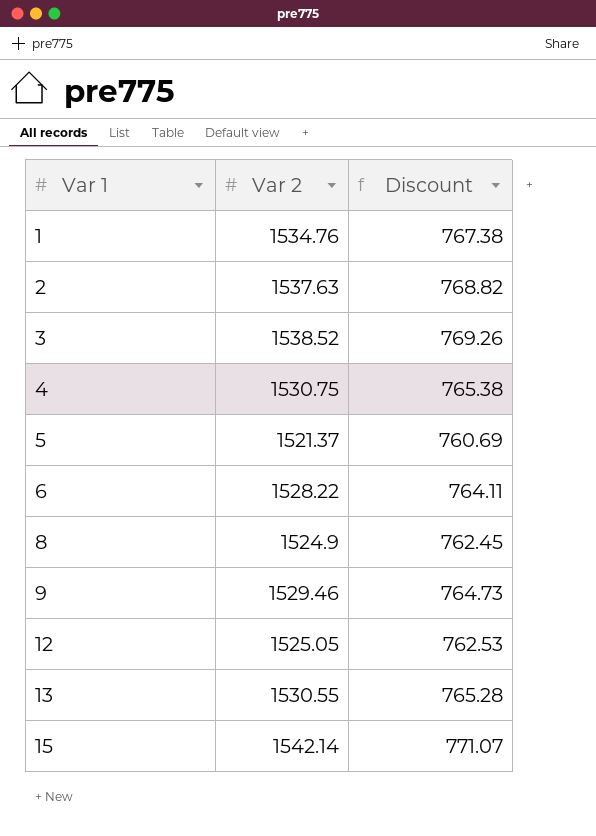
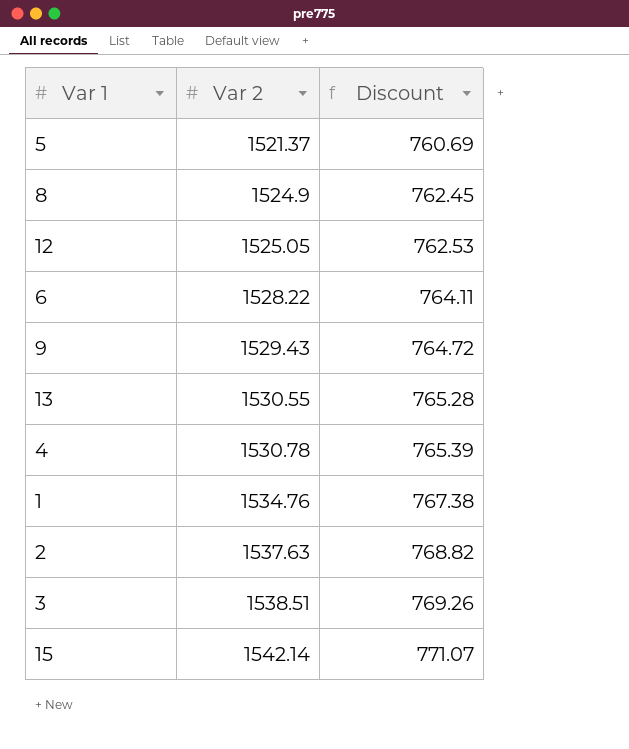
row order: Var 1 ascending -> Var 2 ascending
9 | Var 2: 1529.46 -> 1529.43
9 | Discount: 764.73 -> 764.72
4 | Var 2: 1530.75 -> 1530.78
4 | Discount: 765.38 -> 765.39
3 | Var 2: 1538.52 -> 1538.51

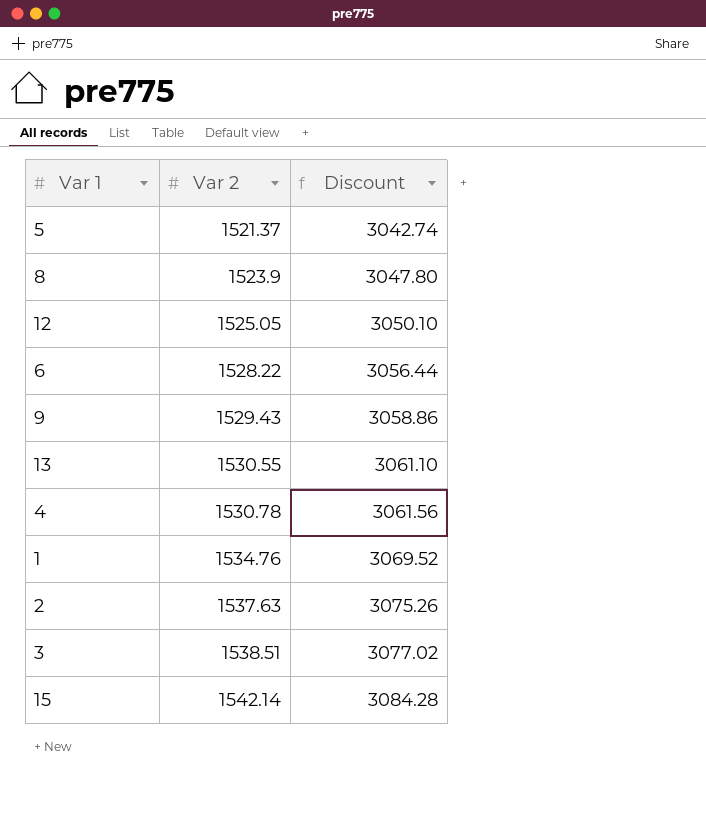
column Discount | formula: [Var 2] * 0.5 -> [Var 2] * 2
8 | Var 2: 1524.9 -> 1523.9

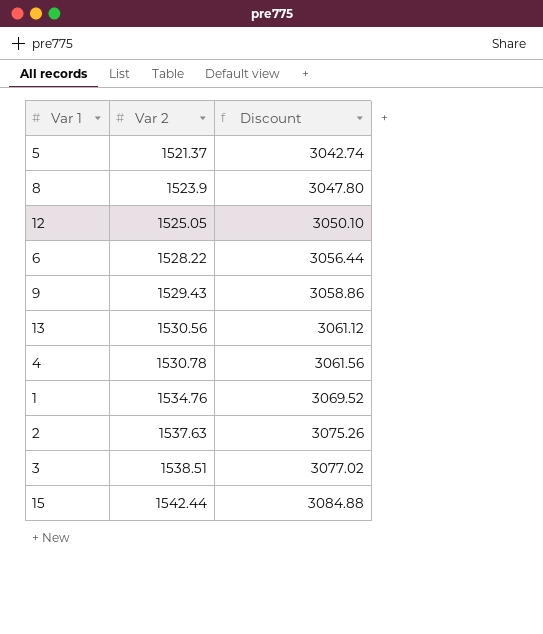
13 | Var 2: 1530.55 -> 1530.56
13 | Discount: 3061.10 -> 3061.12
15 | Var 2: 1542.14 -> 1542.44
15 | Discount: 3084.28 -> 3084.88

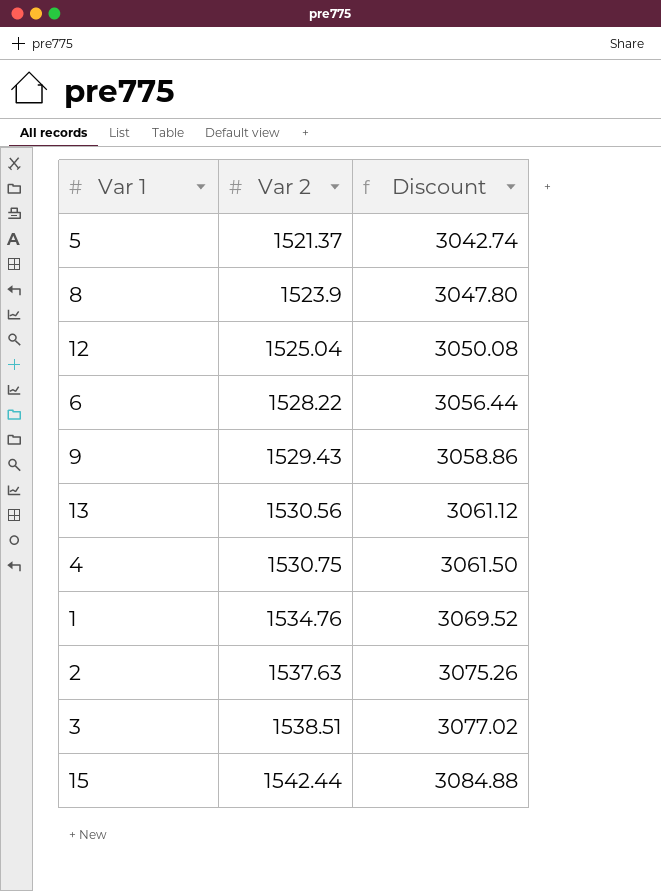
12 | Var 2: 1525.05 -> 1525.04
12 | Discount: 3050.10 -> 3050.08
4 | Var 2: 1530.78 -> 1530.75
4 | Discount: 3061.56 -> 3061.50

